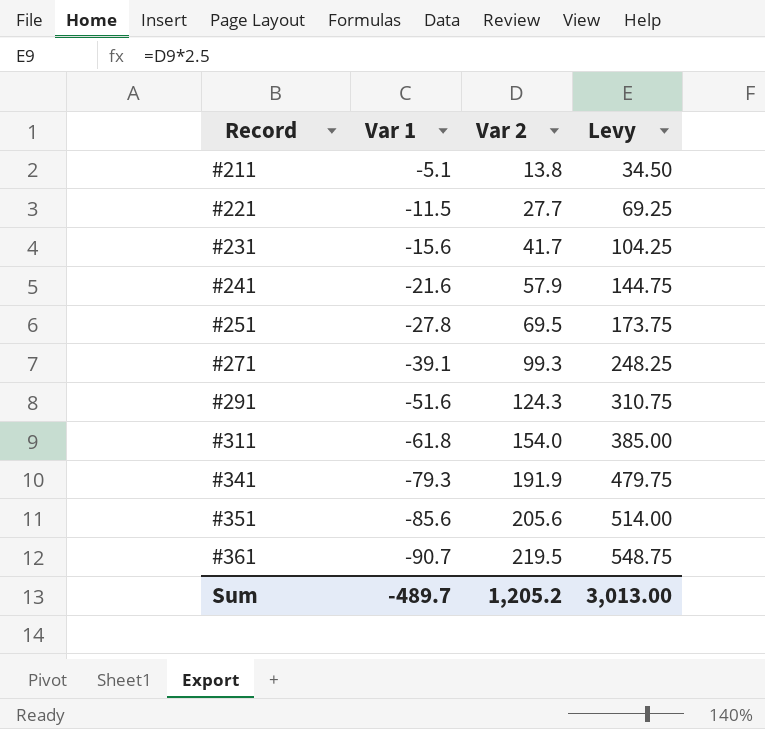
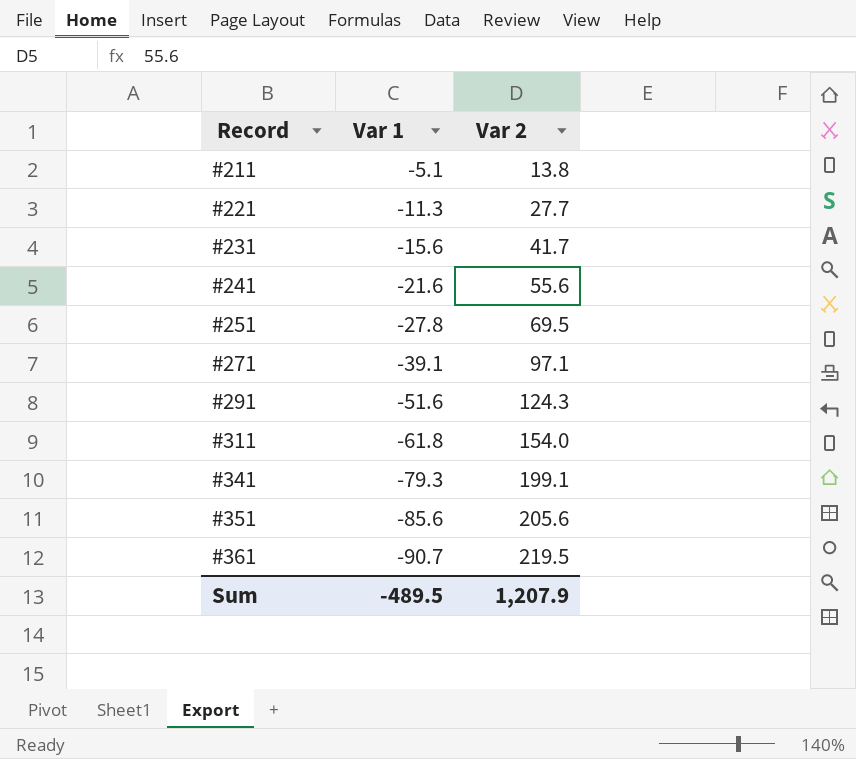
column Levy | formula: [Var 2] * 2.5 -> none
#221 | Var 1: -11.5 -> -11.3
#241 | Var 2: 57.9 -> 55.6
#271 | Var 2: 99.3 -> 97.1
#341 | Var 2: 191.9 -> 199.1
Sum | Var 1: -489.7 -> -489.5
Sum | Var 2: 1,205.2 -> 1,207.9

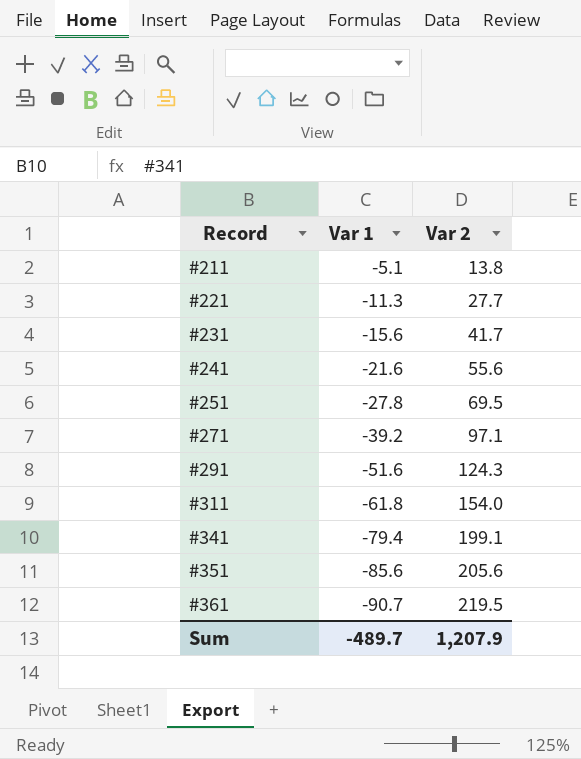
#271 | Var 1: -39.1 -> -39.2
#341 | Var 1: -79.3 -> -79.4
Sum | Var 1: -489.5 -> -489.7

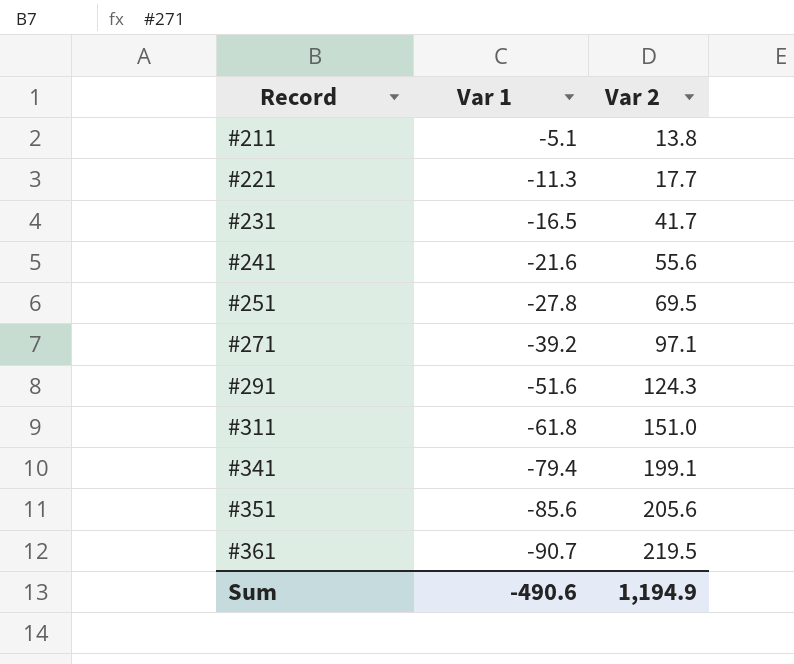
#221 | Var 2: 27.7 -> 17.7
#231 | Var 1: -15.6 -> -16.5
#311 | Var 2: 154.0 -> 151.0
Sum | Var 1: -489.7 -> -490.6
Sum | Var 2: 1,207.9 -> 1,194.9

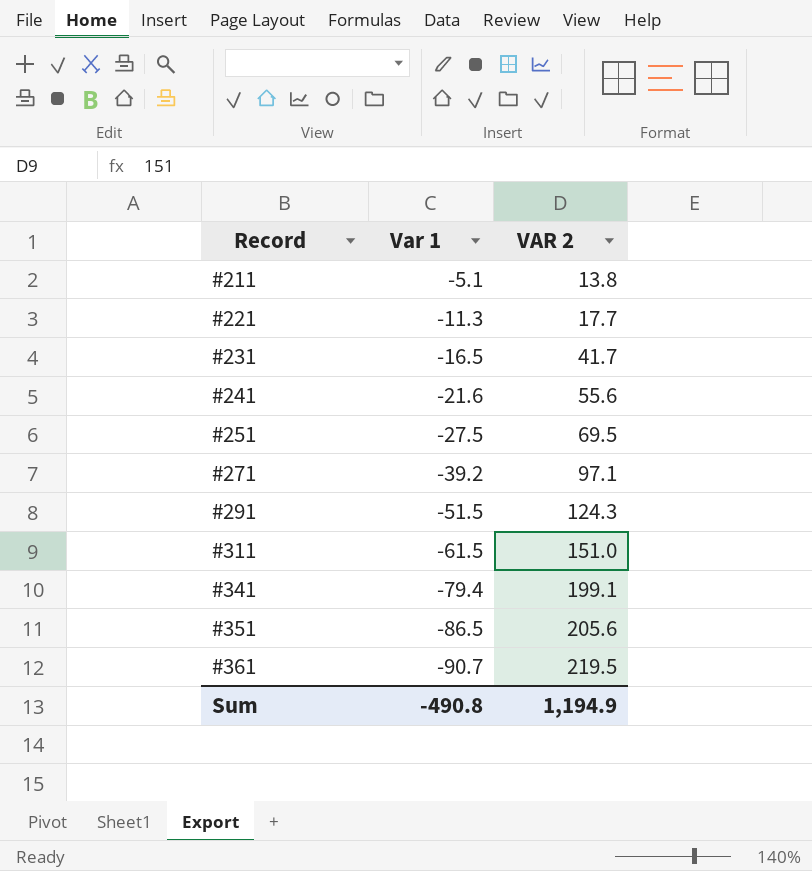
column name: Var 2 -> VAR 2
#251 | Var 1: -27.8 -> -27.5
#291 | Var 1: -51.6 -> -51.5
#311 | Var 1: -61.8 -> -61.5
#351 | Var 1: -85.6 -> -86.5
Sum | Var 1: -490.6 -> -490.8

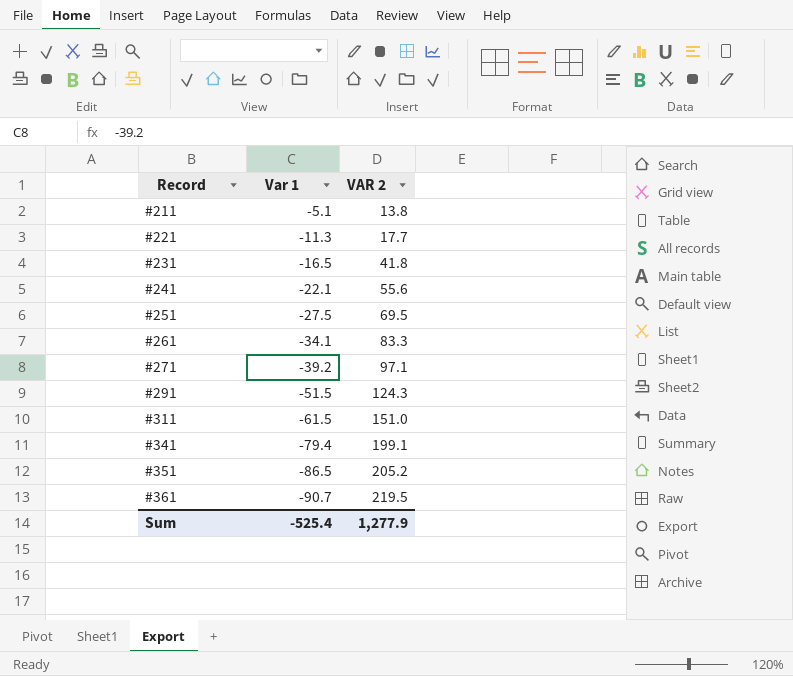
#231 | VAR 2: 41.7 -> 41.8
#241 | Var 1: -21.6 -> -22.1
row #261: none -> -34.1 | 83.3
#351 | VAR 2: 205.6 -> 205.2
Sum | Var 1: -490.8 -> -525.4
Sum | VAR 2: 1,194.9 -> 1,277.9

